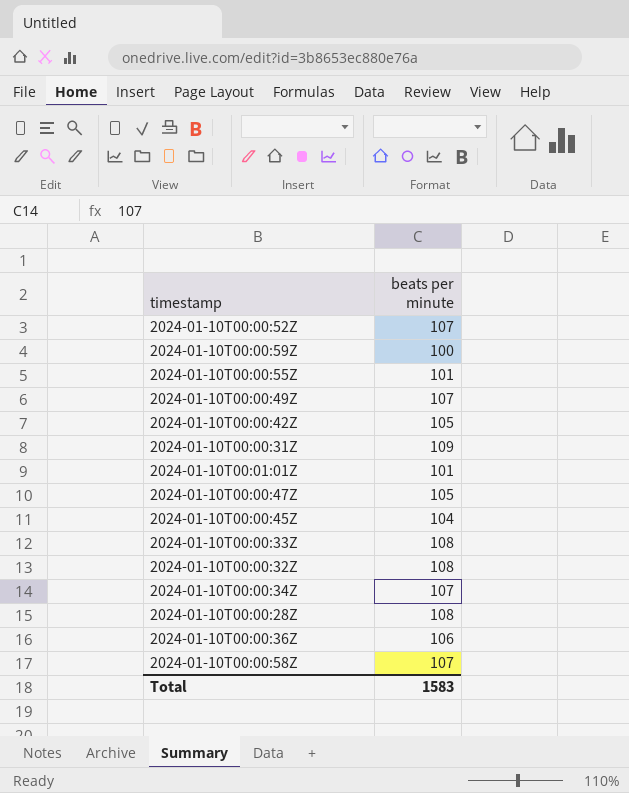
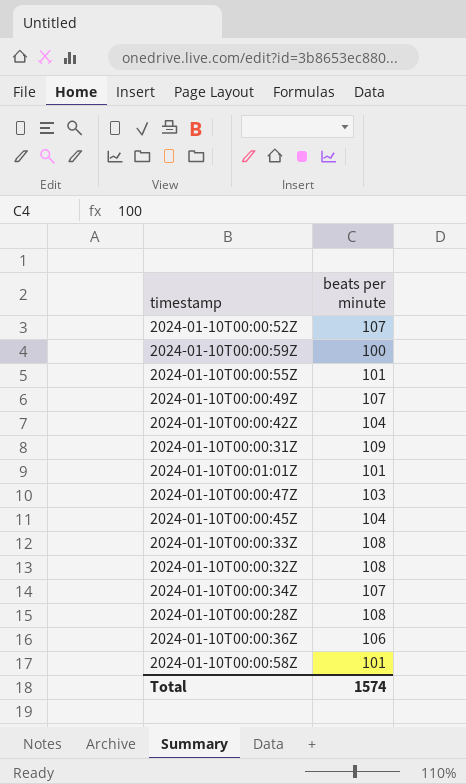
2024-01-10T00:00:42Z | beats per minute: 105 -> 104
2024-01-10T00:00:47Z | beats per minute: 105 -> 103
2024-01-10T00:00:58Z | beats per minute: 107 -> 101
Total | beats per minute: 1583 -> 1574

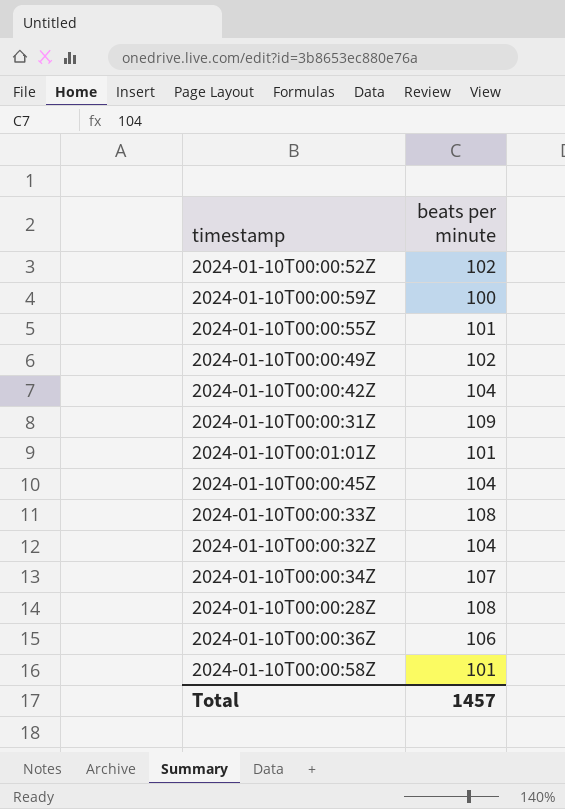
row 2024-01-10T00:00:47Z: 103 -> none
2024-01-10T00:00:52Z | beats per minute: 107 -> 102
2024-01-10T00:00:49Z | beats per minute: 107 -> 102
2024-01-10T00:00:32Z | beats per minute: 108 -> 104
Total | beats per minute: 1574 -> 1457

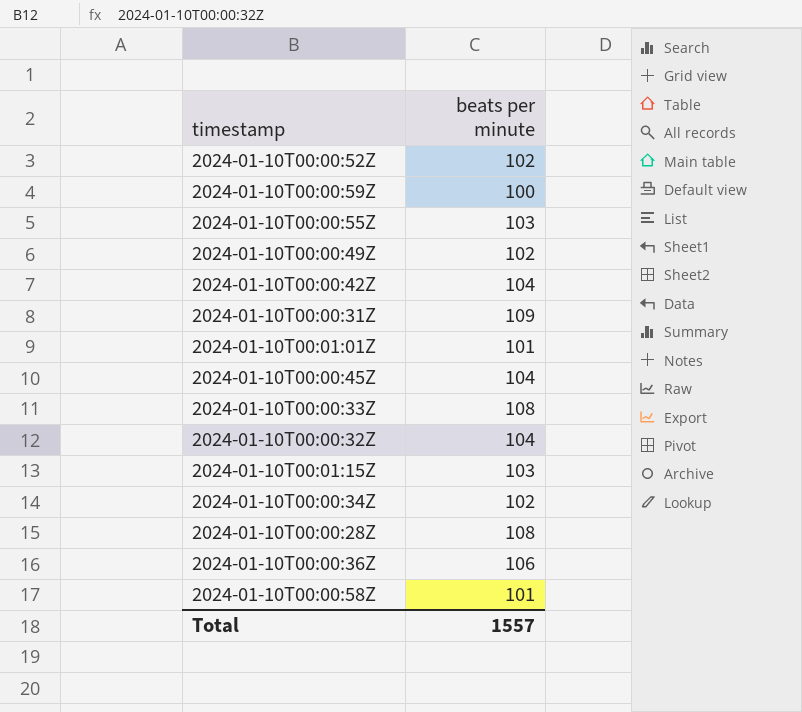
2024-01-10T00:00:55Z | beats per minute: 101 -> 103
row 2024-01-10T00:01:15Z: none -> 103
2024-01-10T00:00:34Z | beats per minute: 107 -> 102
Total | beats per minute: 1457 -> 1557

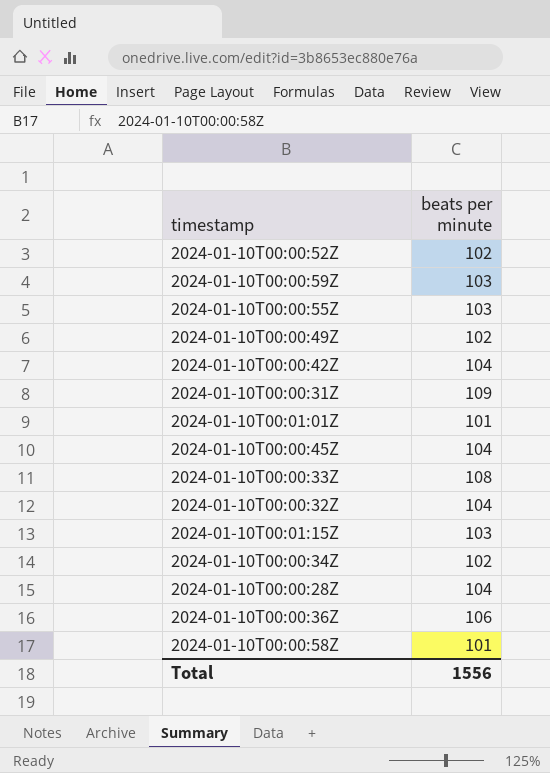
2024-01-10T00:00:59Z | beats per minute: 100 -> 103
2024-01-10T00:00:28Z | beats per minute: 108 -> 104
Total | beats per minute: 1557 -> 1556

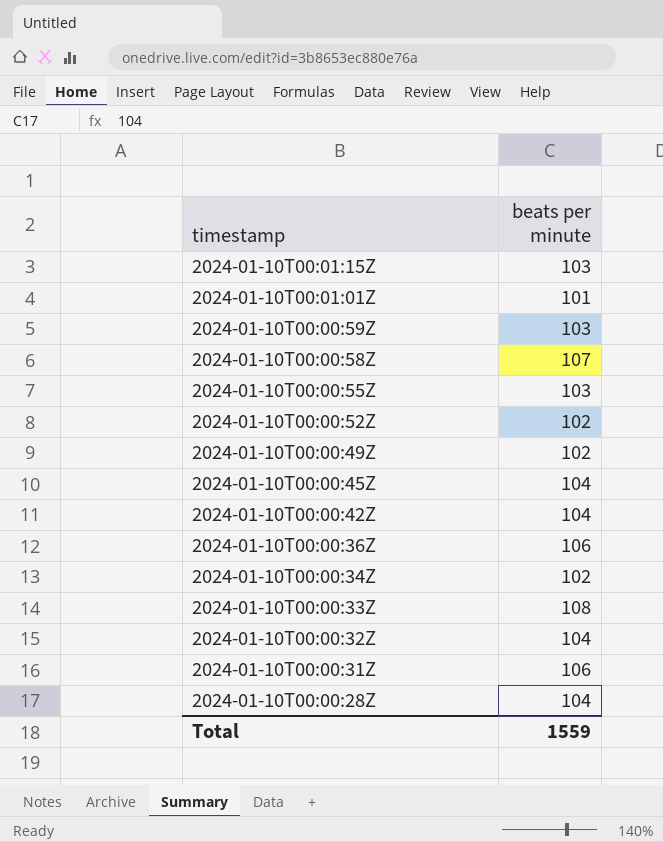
row order: none -> timestamp descending
2024-01-10T00:00:58Z | beats per minute: 101 -> 107
2024-01-10T00:00:31Z | beats per minute: 109 -> 106
Total | beats per minute: 1556 -> 1559

